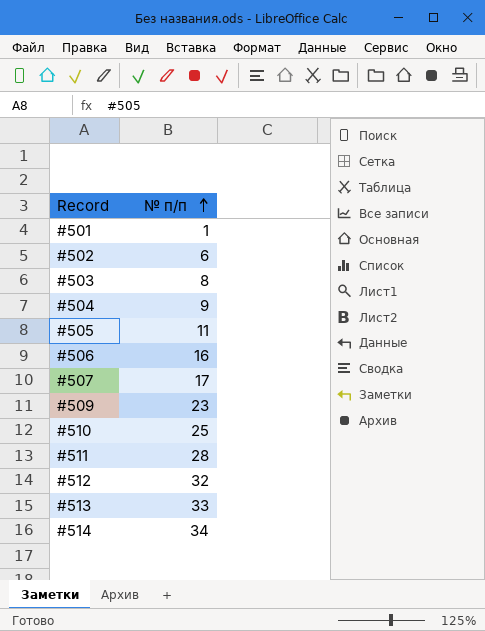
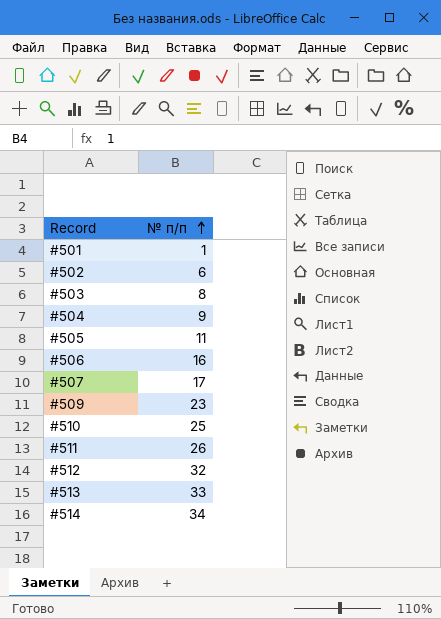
#511 | № п/п: 28 -> 26

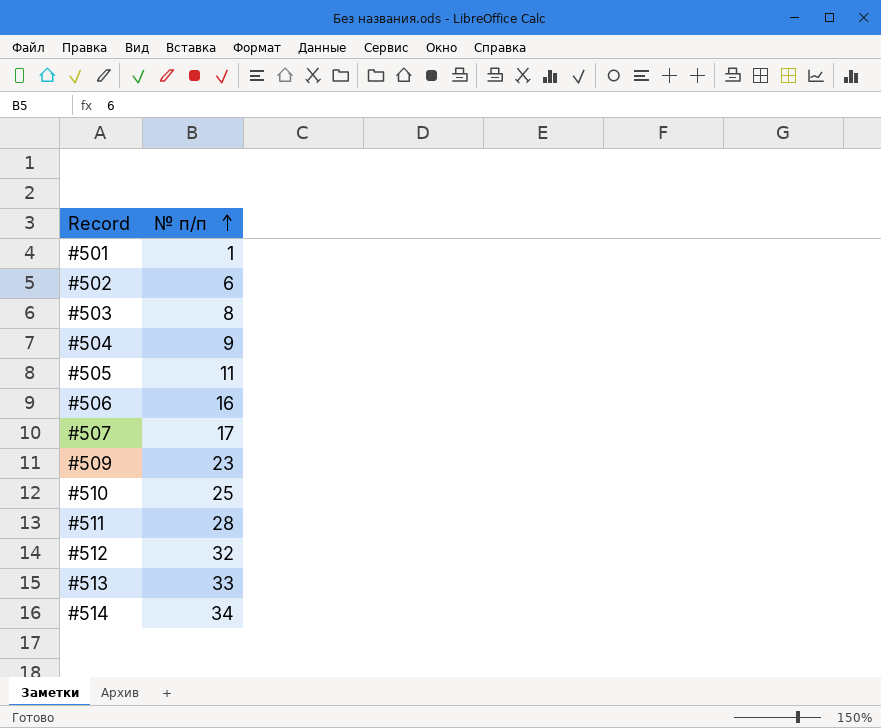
#511 | № п/п: 26 -> 28

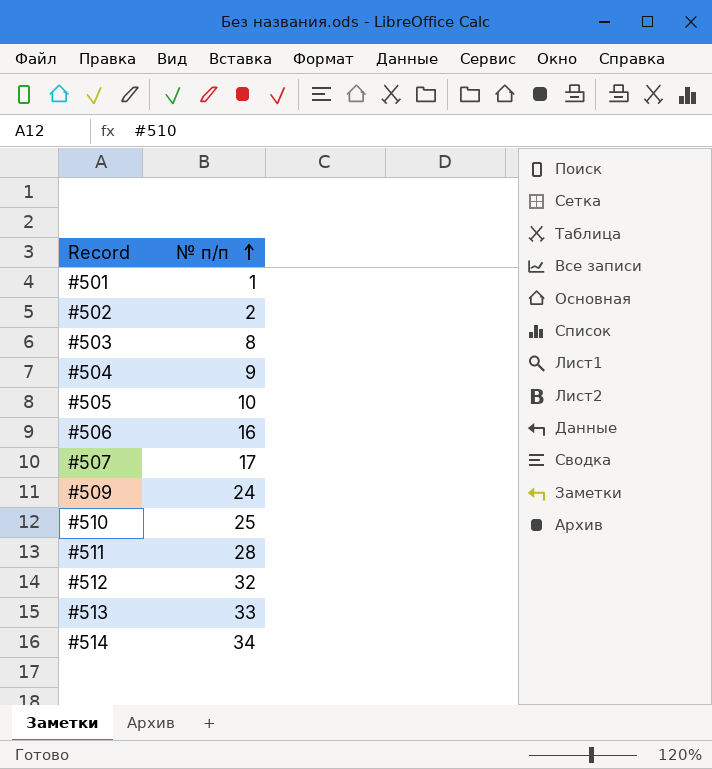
#502 | № п/п: 6 -> 2
#505 | № п/п: 11 -> 10
#509 | № п/п: 23 -> 24

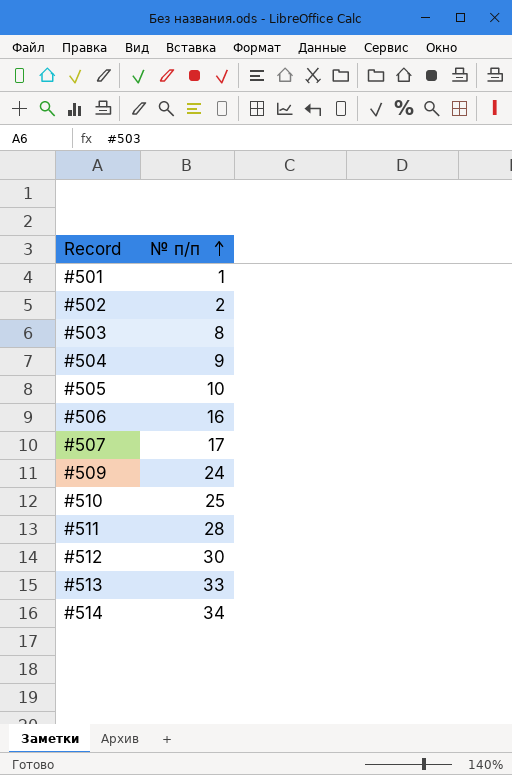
#512 | № п/п: 32 -> 30

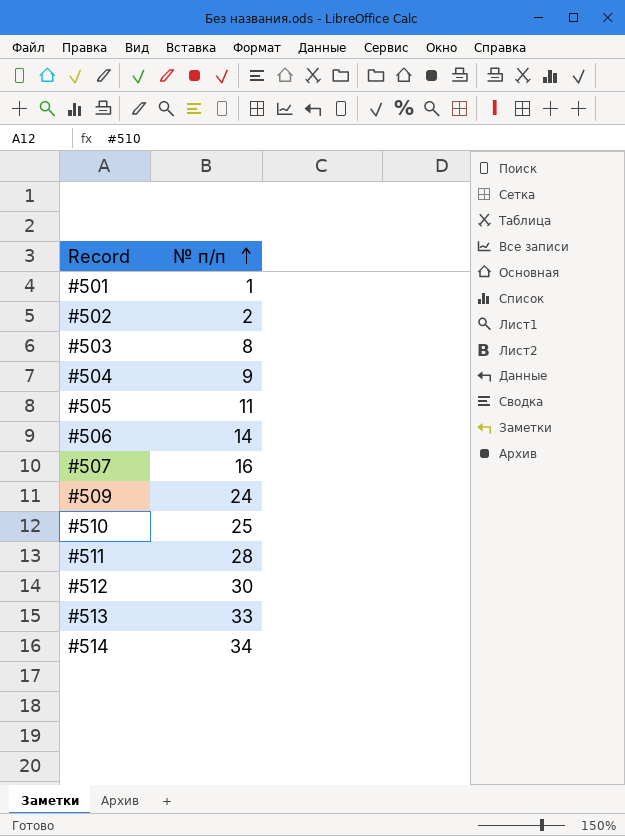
#505 | № п/п: 10 -> 11
#506 | № п/п: 16 -> 14
#507 | № п/п: 17 -> 16

